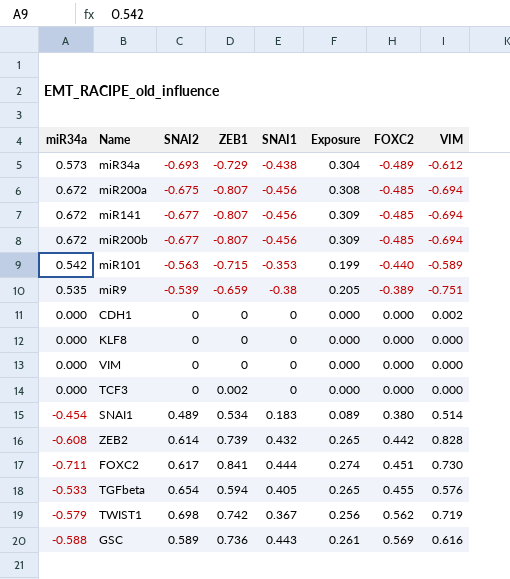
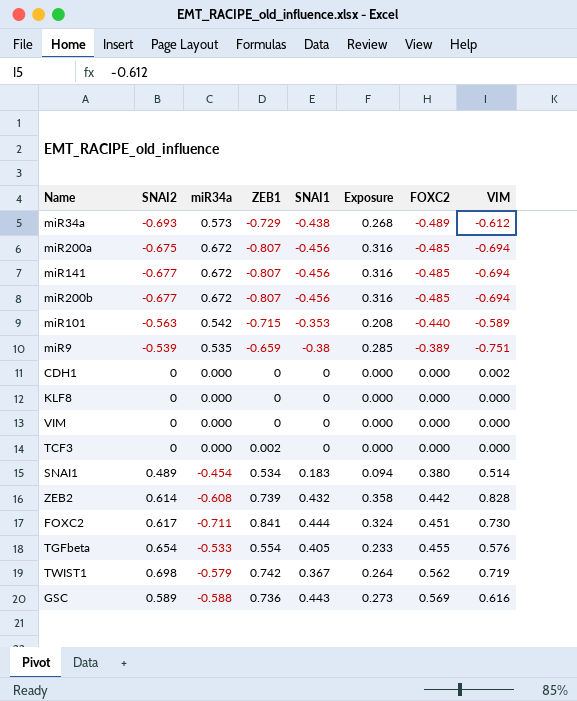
column miR34a | position: 1 -> 3
column Exposure | formula: [SNAI2] * [SNAI1] -> [SNAI1] * [VIM]
TGFbeta | ZEB1: 0.594 -> 0.554

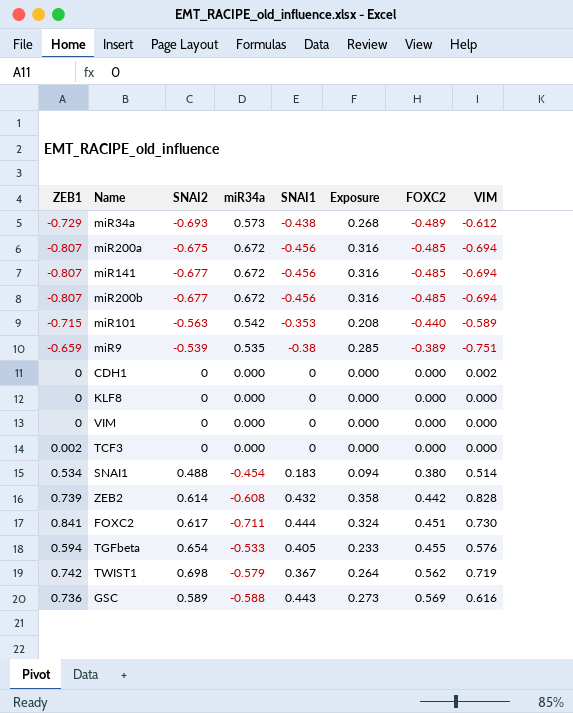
column ZEB1 | position: 4 -> 1
SNAI1 | SNAI2: 0.489 -> 0.488
TGFbeta | ZEB1: 0.554 -> 0.594

